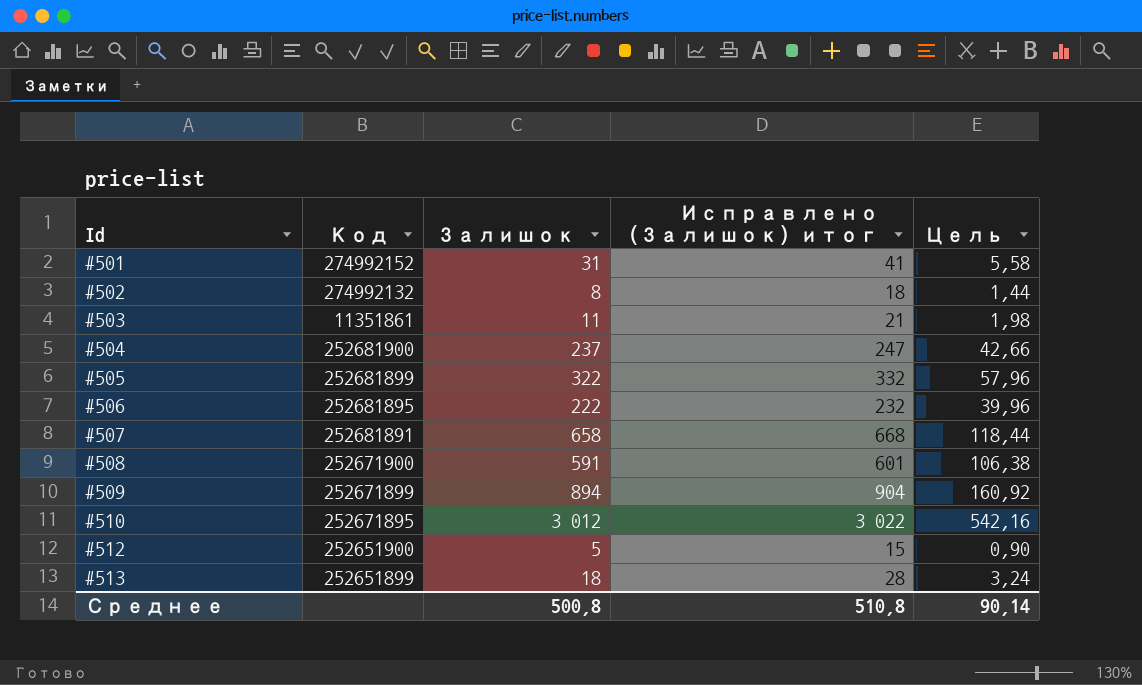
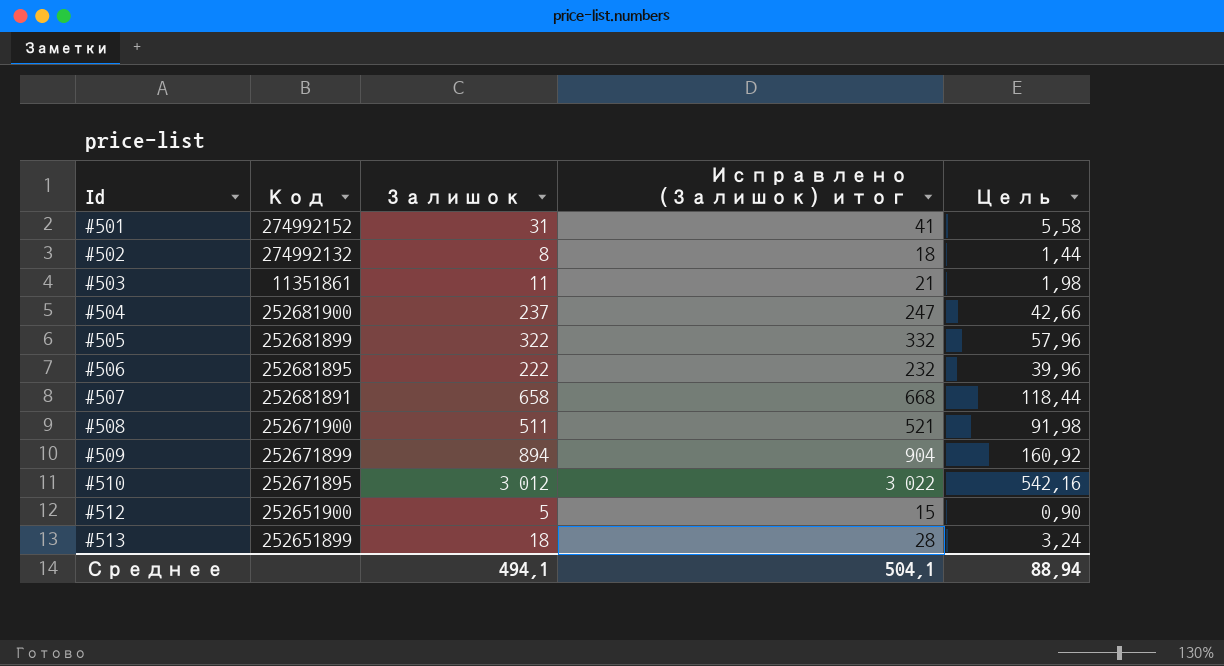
#508 | Залишок: 591 -> 511
#508 | Исправлено (Залишок) итог: 601 -> 521
#508 | Цель: 106,38 -> 91,98
Среднее | Залишок: 500,8 -> 494,1
Среднее | Исправлено (Залишок) итог: 510,8 -> 504,1
Среднее | Цель: 90,14 -> 88,94

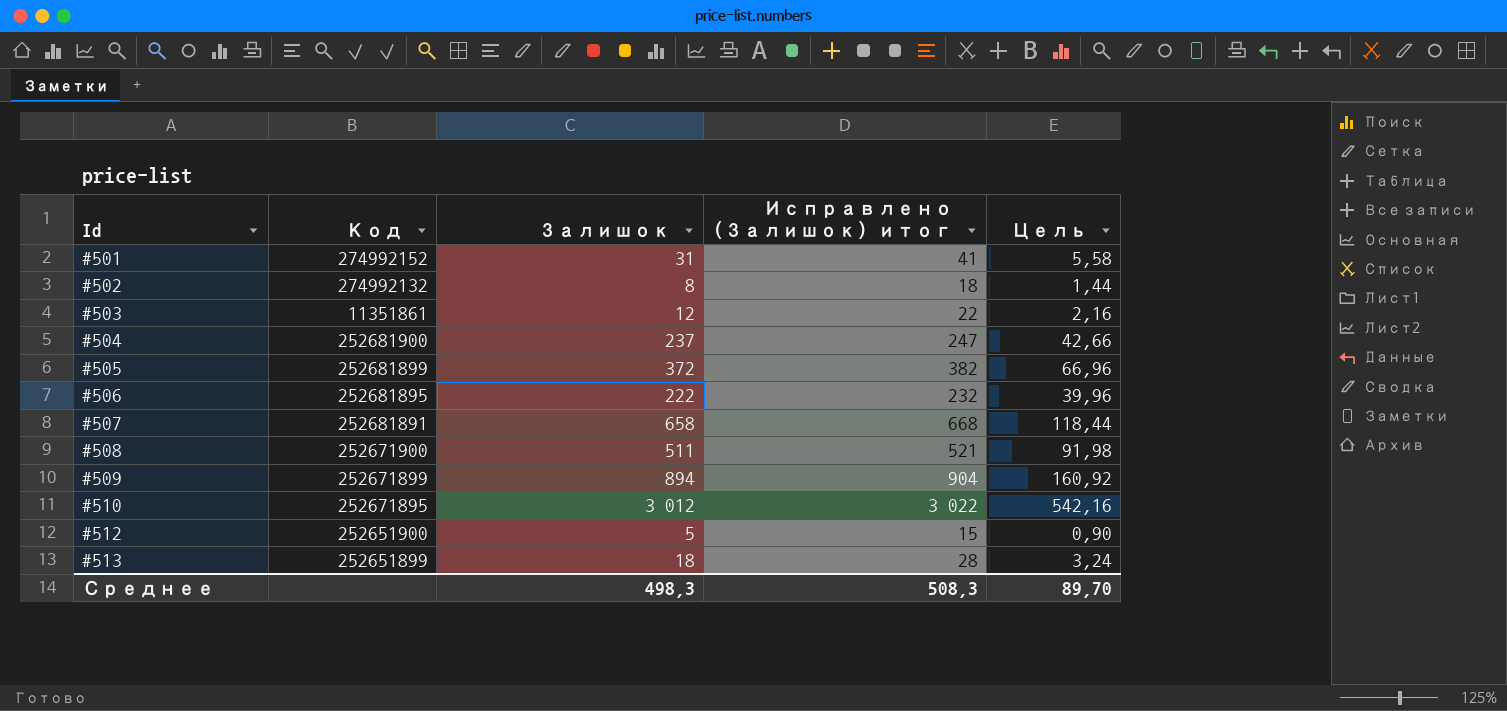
#503 | Залишок: 11 -> 12
#503 | Исправлено (Залишок) итог: 21 -> 22
#503 | Цель: 1,98 -> 2,16
#505 | Залишок: 322 -> 372
#505 | Исправлено (Залишок) итог: 332 -> 382
#505 | Цель: 57,96 -> 66,96
Среднее | Залишок: 494,1 -> 498,3
Среднее | Исправлено (Залишок) итог: 504,1 -> 508,3
Среднее | Цель: 88,94 -> 89,70

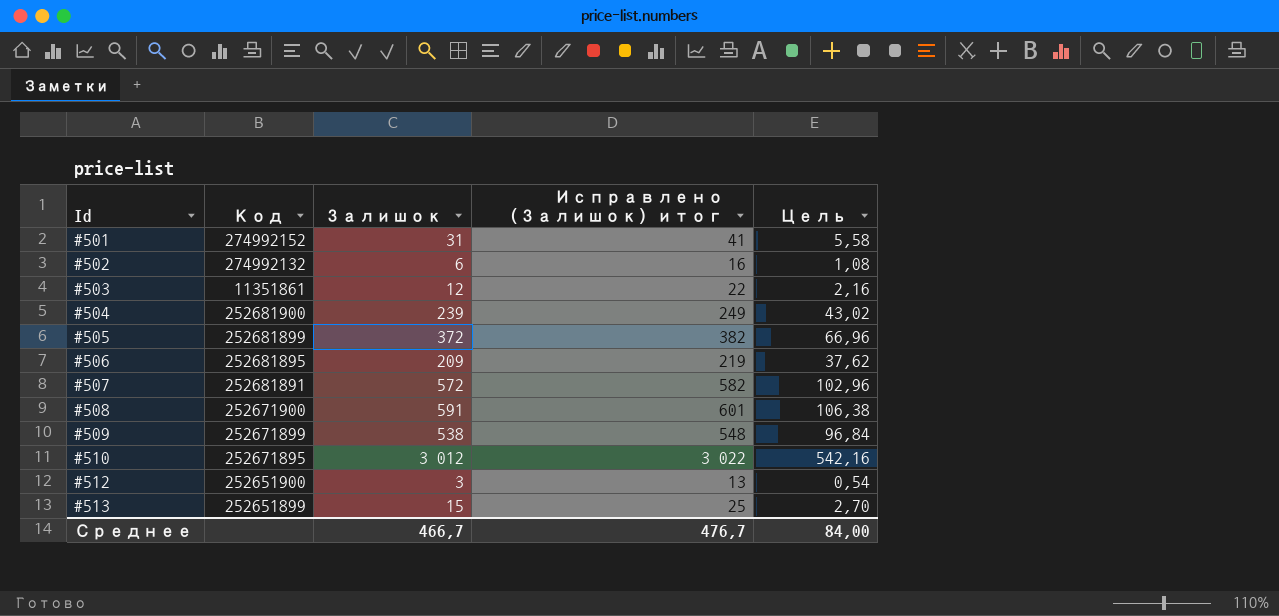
#502 | Залишок: 8 -> 6
#502 | Исправлено (Залишок) итог: 18 -> 16
#502 | Цель: 1,44 -> 1,08
#504 | Залишок: 237 -> 239
#504 | Исправлено (Залишок) итог: 247 -> 249
#504 | Цель: 42,66 -> 43,02
#506 | Залишок: 222 -> 209
#506 | Исправлено (Залишок) итог: 232 -> 219
#506 | Цель: 39,96 -> 37,62
#507 | Залишок: 658 -> 572
#507 | Исправлено (Залишок) итог: 668 -> 582
#507 | Цель: 118,44 -> 102,96
#508 | Залишок: 511 -> 591
#508 | Исправлено (Залишок) итог: 521 -> 601
#508 | Цель: 91,98 -> 106,38
#509 | Залишок: 894 -> 538
#509 | Исправлено (Залишок) итог: 904 -> 548
#509 | Цель: 160,92 -> 96,84
#512 | Залишок: 5 -> 3
#512 | Исправлено (Залишок) итог: 15 -> 13
#512 | Цель: 0,90 -> 0,54
#513 | Залишок: 18 -> 15
#513 | Исправлено (Залишок) итог: 28 -> 25
#513 | Цель: 3,24 -> 2,70
Среднее | Залишок: 498,3 -> 466,7
Среднее | Исправлено (Залишок) итог: 508,3 -> 476,7
Среднее | Цель: 89,70 -> 84,00

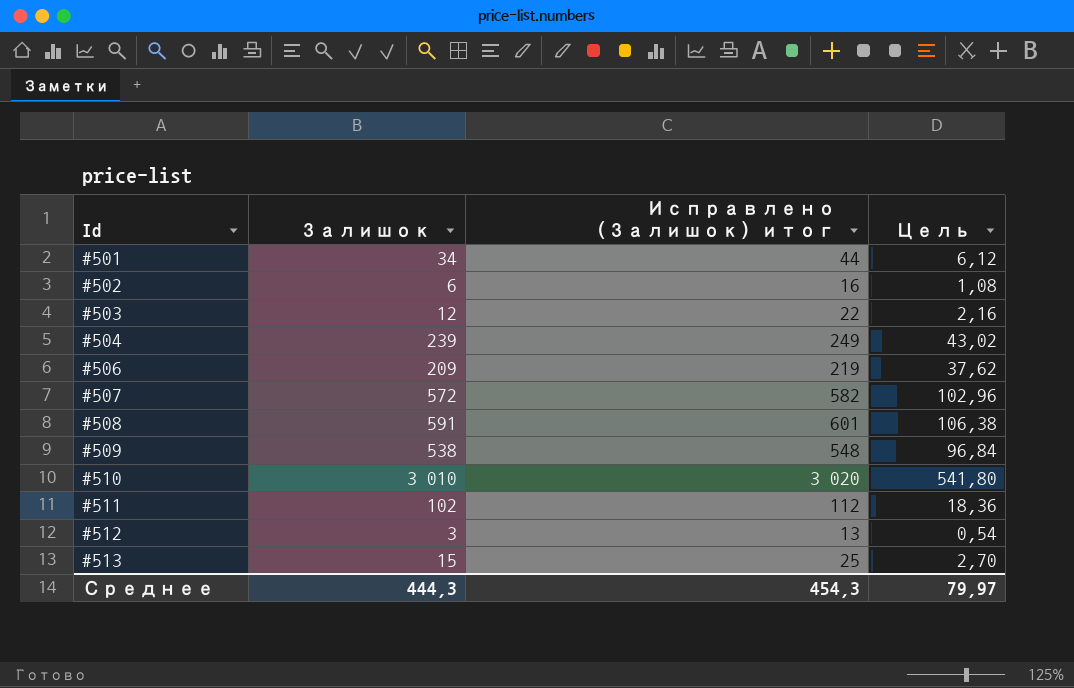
column Код | position: 2 -> none
row #505: 252681899 | 372 | 382 | 66,96 -> none
#501 | Залишок: 31 -> 34
#501 | Исправлено (Залишок) итог: 41 -> 44
#501 | Цель: 5,58 -> 6,12
#510 | Залишок: 3 012 -> 3 010
#510 | Исправлено (Залишок) итог: 3 022 -> 3 020
#510 | Цель: 542,16 -> 541,80
row #511: none -> 102 | 112 | 18,36
Среднее | Залишок: 466,7 -> 444,3
Среднее | Исправлено (Залишок) итог: 476,7 -> 454,3
Среднее | Цель: 84,00 -> 79,97

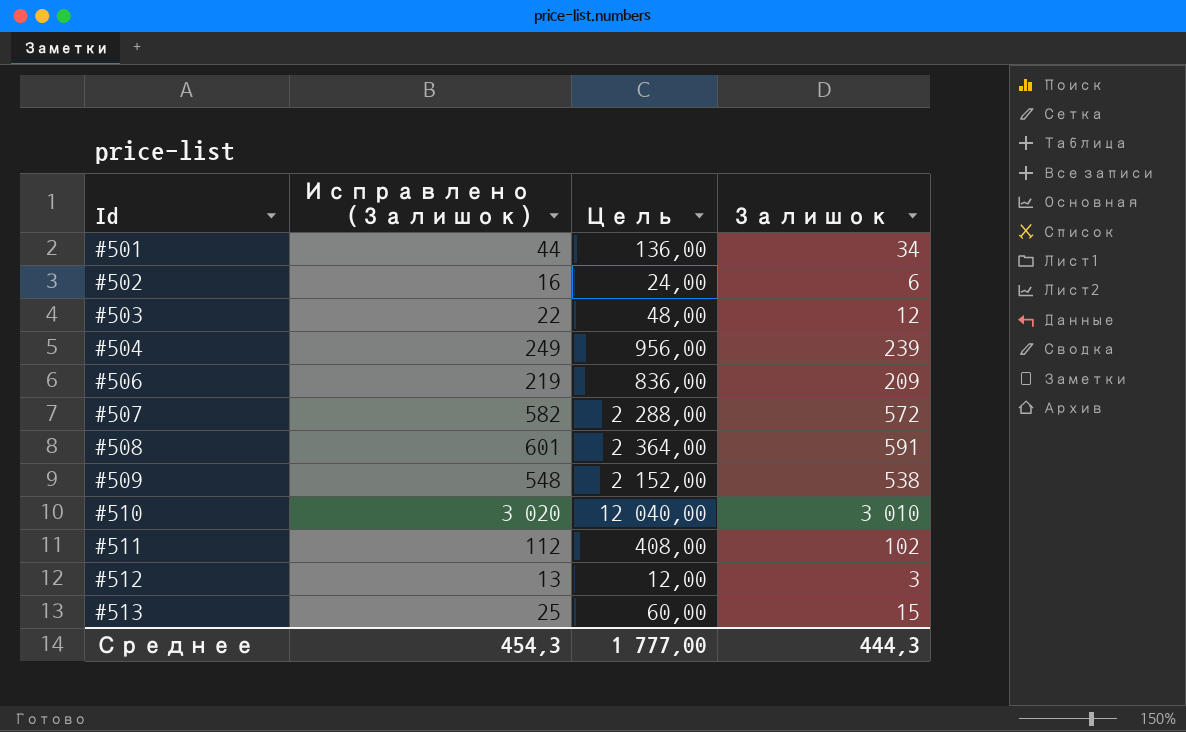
column name: Исправлено (Залишок) итог -> Исправлено (Залишок)
column Цель | formula: [Залишок] * 0,18 -> [Залишок] * 4
column Залишок | position: 2 -> 4
Среднее | Цель: 79,97 -> 1 777,00

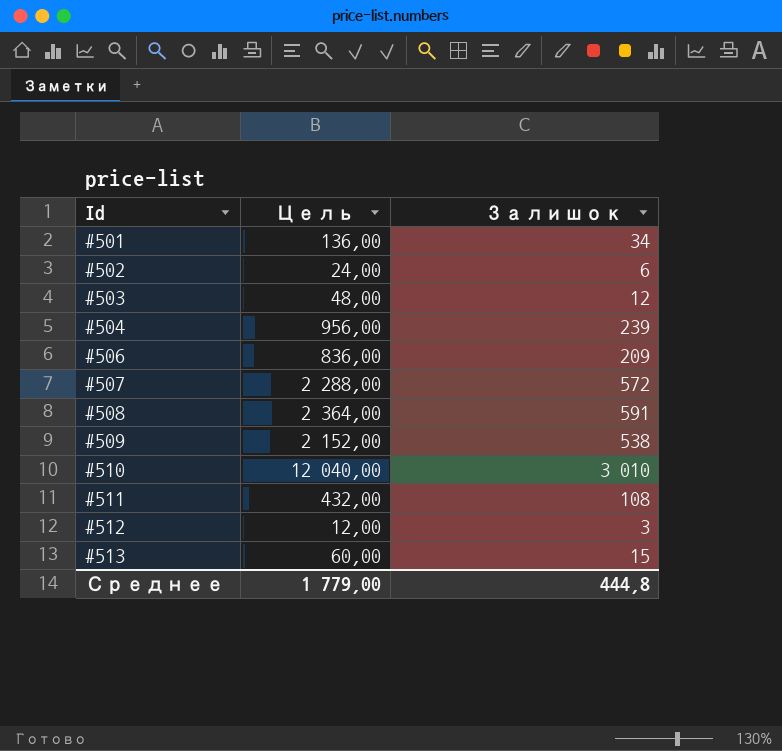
column Исправлено (Залишок) | formula: [Залишок] + 10 -> none
#511 | Цель: 408,00 -> 432,00
#511 | Залишок: 102 -> 108
Среднее | Цель: 1 777,00 -> 1 779,00
Среднее | Залишок: 444,3 -> 444,8

